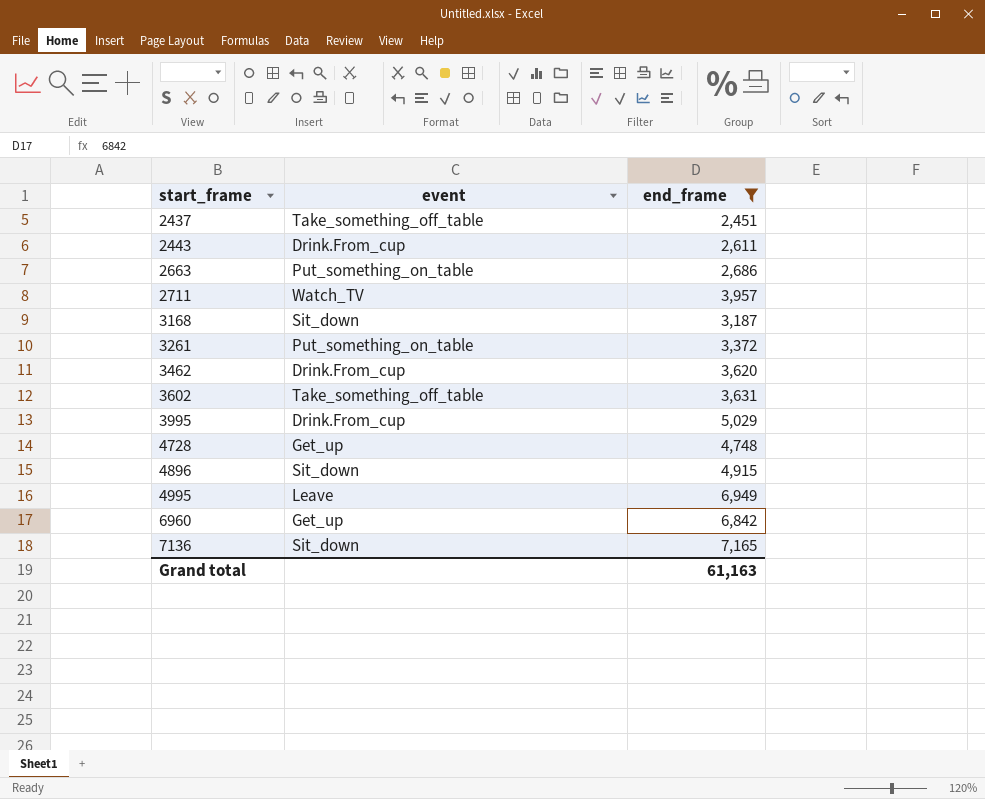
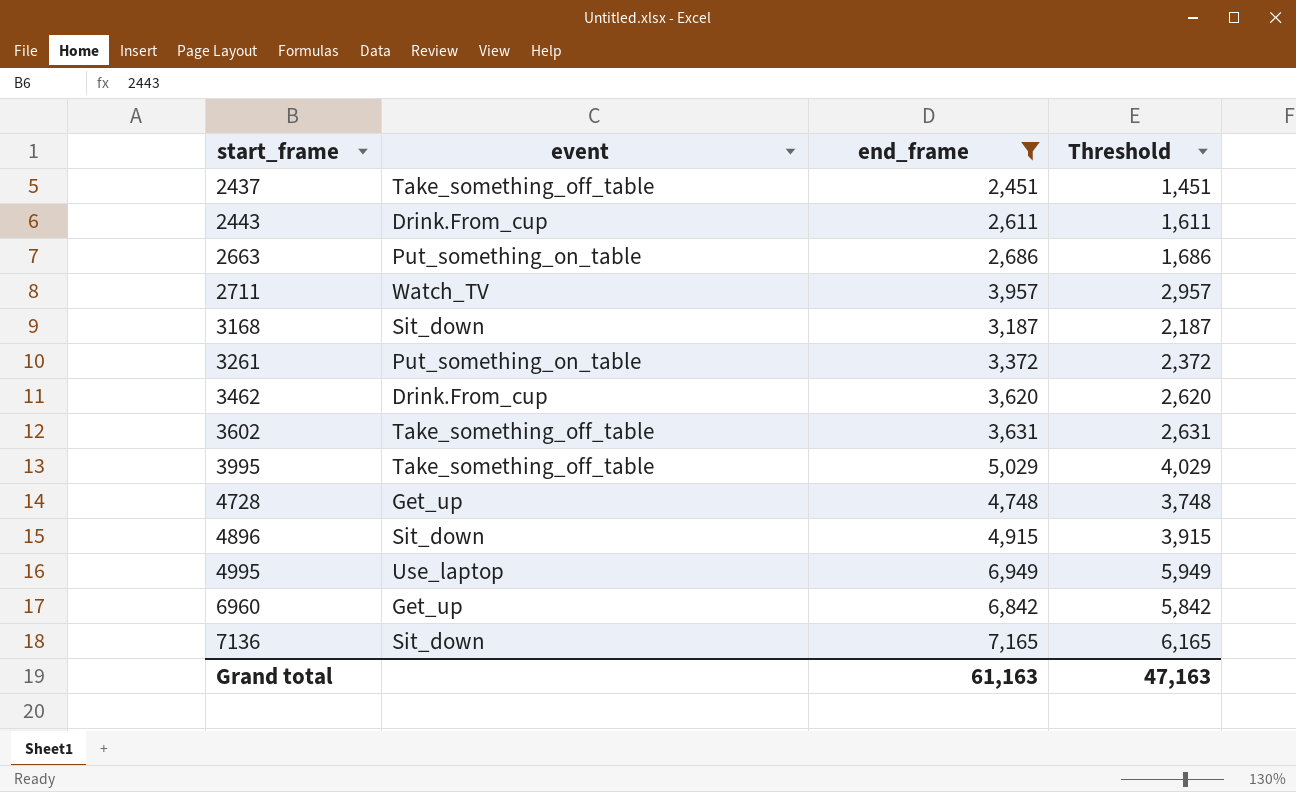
column Threshold | formula: none -> [end_frame] - 1000
3995 | event: Drink.From_cup -> Take_something_off_table
4995 | event: Leave -> Use_laptop

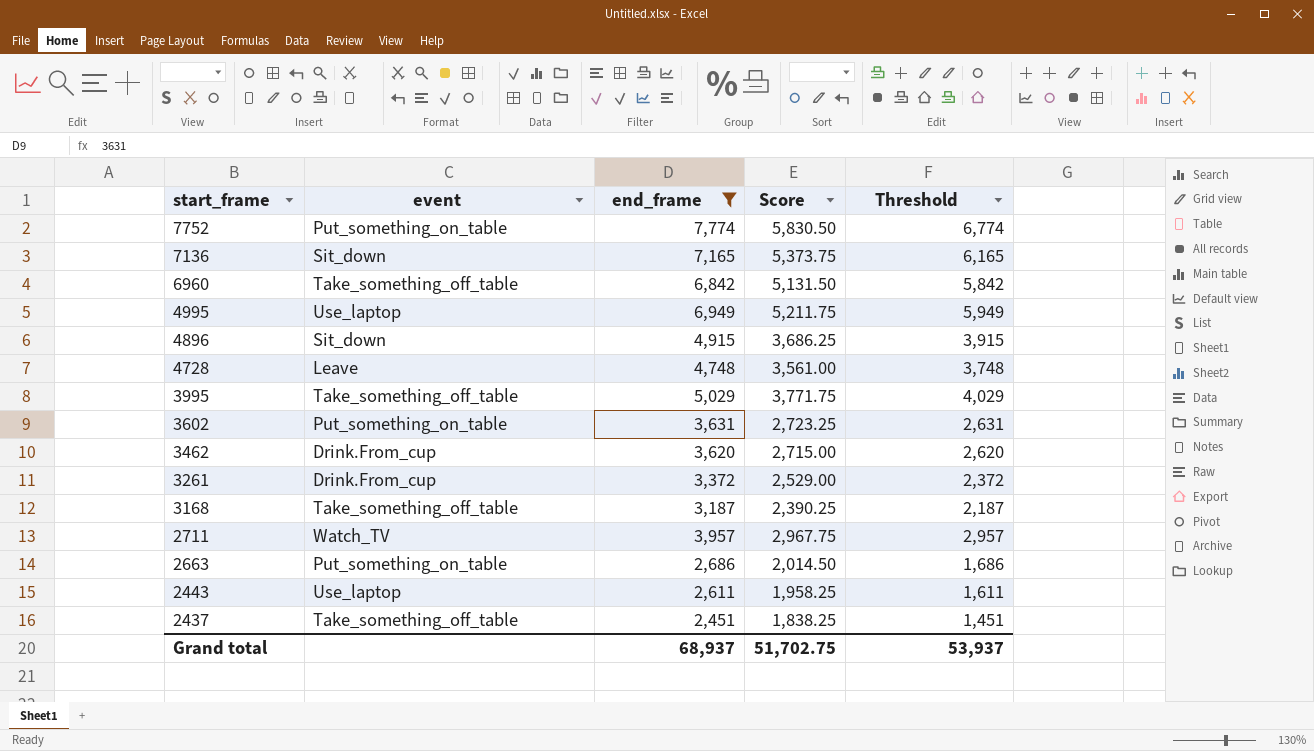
row order: start_frame ascending -> start_frame descending
column Score | formula: none -> [end_frame] * 0.75
row 7752: none -> Put_something_on_table | 7,774 | 5,830.50 | 6,774
6960 | event: Get_up -> Take_something_off_table
4728 | event: Get_up -> Leave
3602 | event: Take_something_off_table -> Put_something_on_table
3261 | event: Put_something_on_table -> Drink.From_cup
3168 | event: Sit_down -> Take_something_off_table
2443 | event: Drink.From_cup -> Use_laptop
Grand total | end_frame: 61,163 -> 68,937
Grand total | Threshold: 47,163 -> 53,937

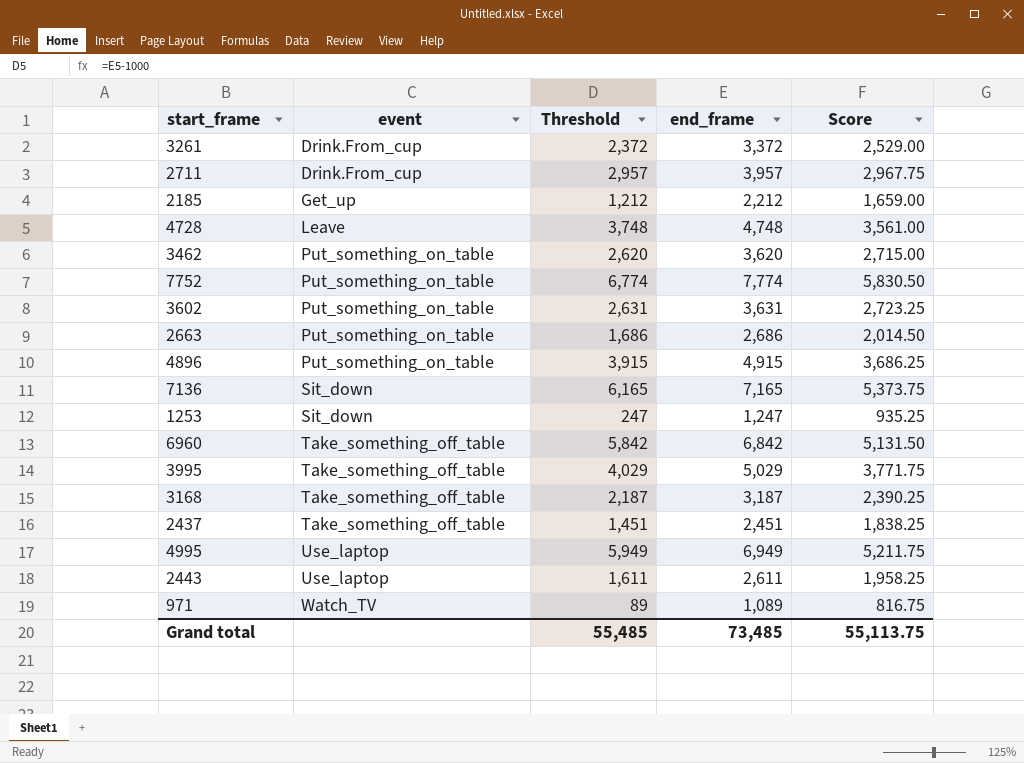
filter: end_frame >= 2,451 -> none
row order: start_frame descending -> event ascending
column Threshold | position: 5 -> 3
2711 | event: Watch_TV -> Drink.From_cup
3462 | event: Drink.From_cup -> Put_something_on_table
4896 | event: Sit_down -> Put_something_on_table
Grand total | Threshold: 53,937 -> 55,485
Grand total | end_frame: 68,937 -> 73,485
Grand total | Score: 51,702.75 -> 55,113.75

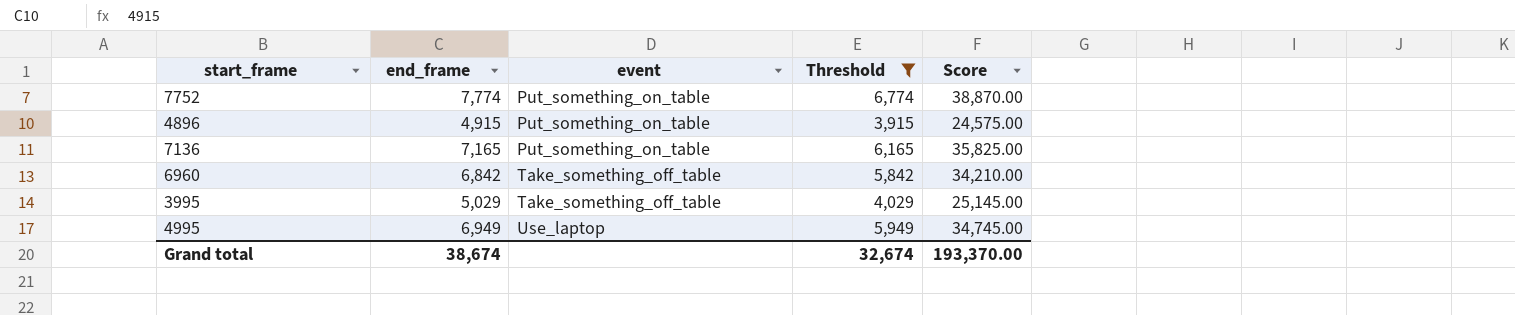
filter: none -> Threshold >= 3,915
column end_frame | position: 4 -> 2
column Score | formula: [end_frame] * 0.75 -> [end_frame] * 5
7136 | event: Sit_down -> Put_something_on_table
Grand total | end_frame: 73,485 -> 38,674
Grand total | Threshold: 55,485 -> 32,674
Grand total | Score: 55,113.75 -> 193,370.00

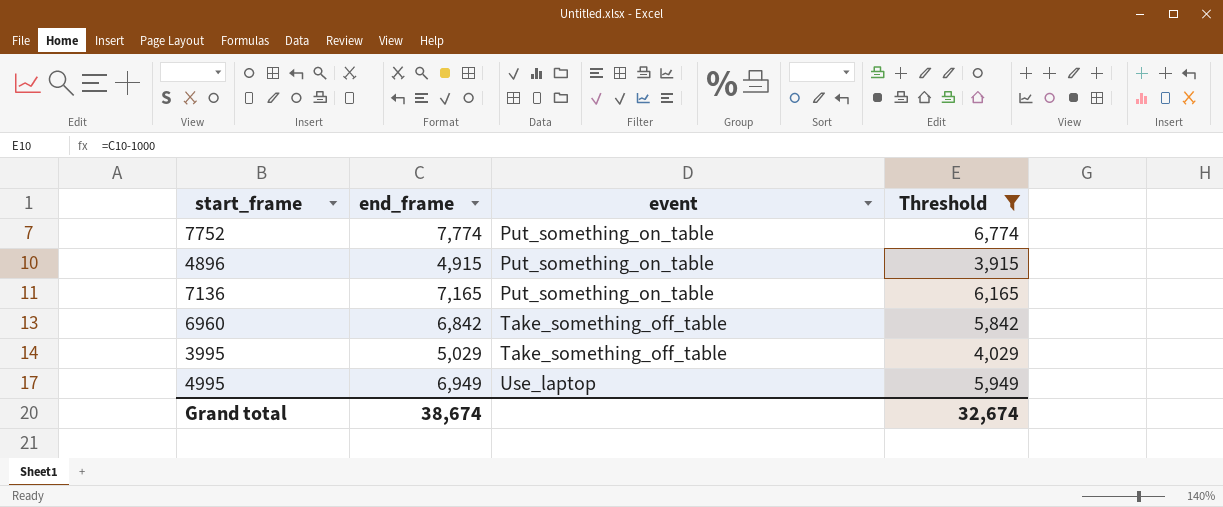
column Score | formula: [end_frame] * 5 -> none

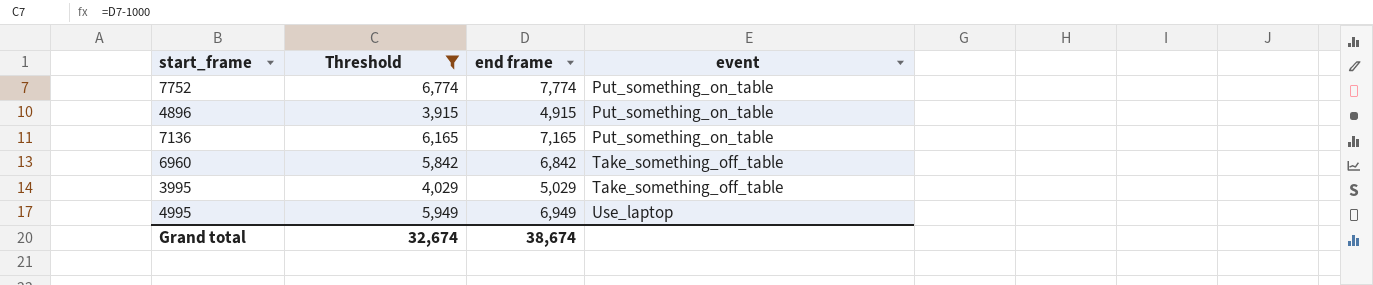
column Threshold | position: 4 -> 2
column name: end_frame -> end frame

